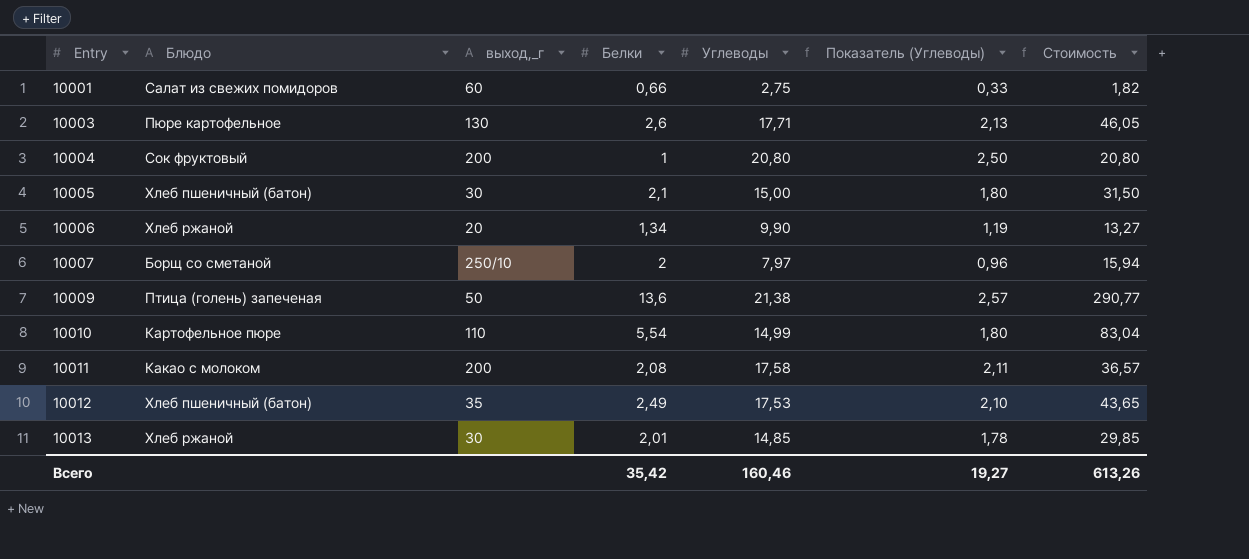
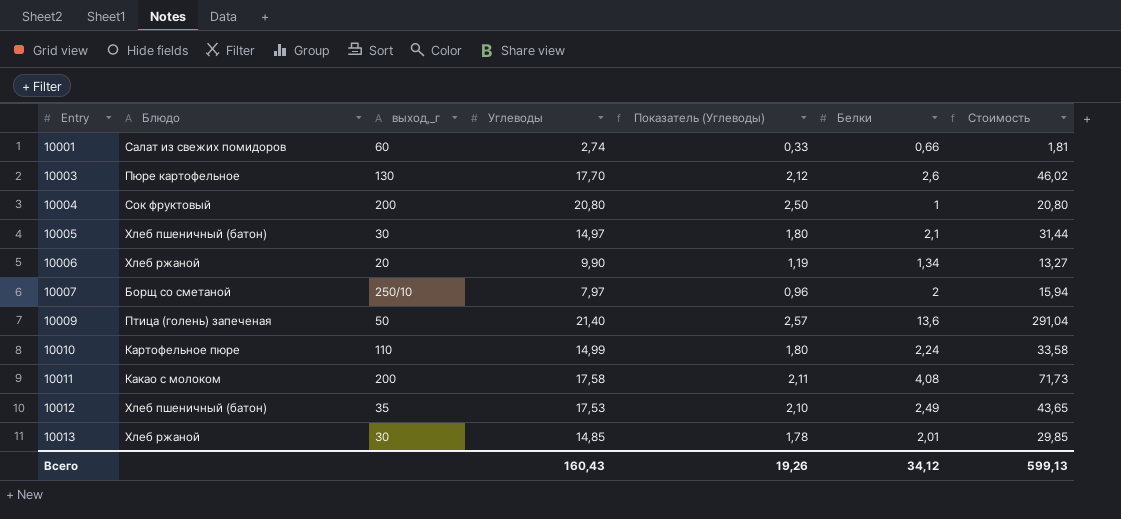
column Белки | position: 4 -> 6
10001 | Углеводы: 2,75 -> 2,74
10001 | Стоимость: 1,82 -> 1,81
10003 | Углеводы: 17,71 -> 17,70
10003 | Показатель (Углеводы): 2,13 -> 2,12
10003 | Стоимость: 46,05 -> 46,02
10005 | Углеводы: 15,00 -> 14,97
10005 | Стоимость: 31,50 -> 31,44
10009 | Углеводы: 21,38 -> 21,40
10009 | Стоимость: 290,77 -> 291,04
10010 | Белки: 5,54 -> 2,24
10010 | Стоимость: 83,04 -> 33,58
10011 | Белки: 2,08 -> 4,08
10011 | Стоимость: 36,57 -> 71,73
Всего | Углеводы: 160,46 -> 160,43
Всего | Показатель (Углеводы): 19,27 -> 19,26
Всего | Белки: 35,42 -> 34,12
Всего | Стоимость: 613,26 -> 599,13

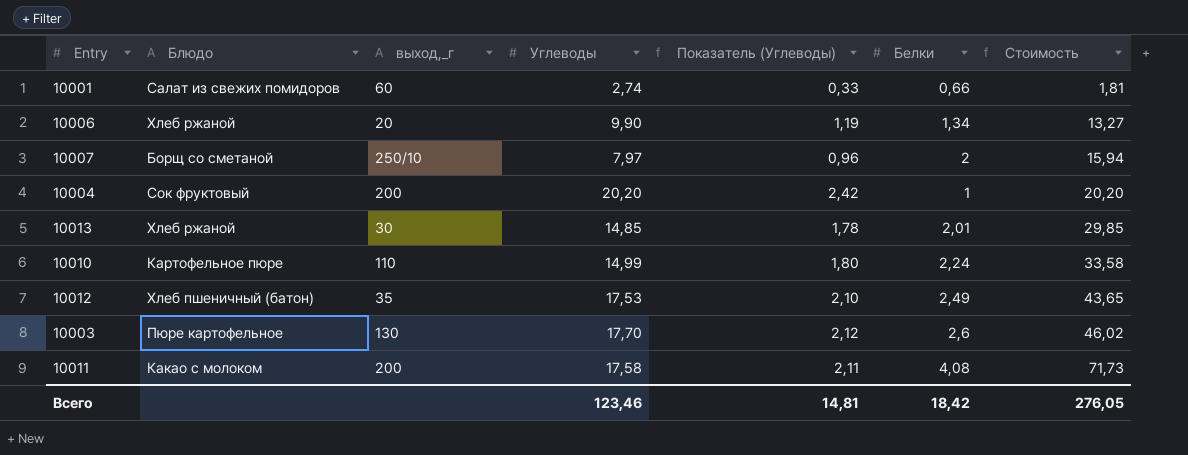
row order: Entry ascending -> Стоимость ascending
row 10005: Хлеб пшеничный (батон) | 30 | 14,97 | 1,80 | 2,1 | 31,44 -> none
row 10009: Птица (голень) запеченая | 50 | 21,40 | 2,57 | 13,6 | 291,04 -> none
10004 | Углеводы: 20,80 -> 20,20
10004 | Показатель (Углеводы): 2,50 -> 2,42
10004 | Стоимость: 20,80 -> 20,20
Всего | Углеводы: 160,43 -> 123,46
Всего | Показатель (Углеводы): 19,26 -> 14,81
Всего | Белки: 34,12 -> 18,42
Всего | Стоимость: 599,13 -> 276,05

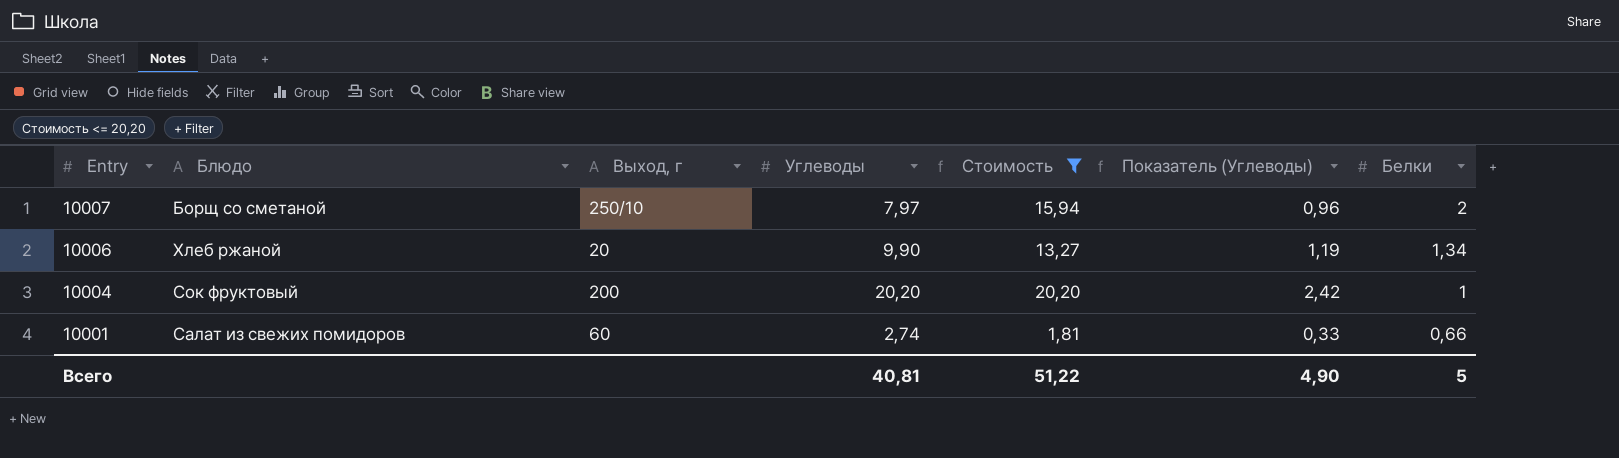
filter: none -> Стоимость <= 20,20
row order: Стоимость ascending -> Entry descending
column name: выход,_г -> Выход, г
column Стоимость | position: 7 -> 5
Всего | Углеводы: 123,46 -> 40,81
Всего | Стоимость: 276,05 -> 51,22
Всего | Показатель (Углеводы): 14,81 -> 4,90
Всего | Белки: 18,42 -> 5

